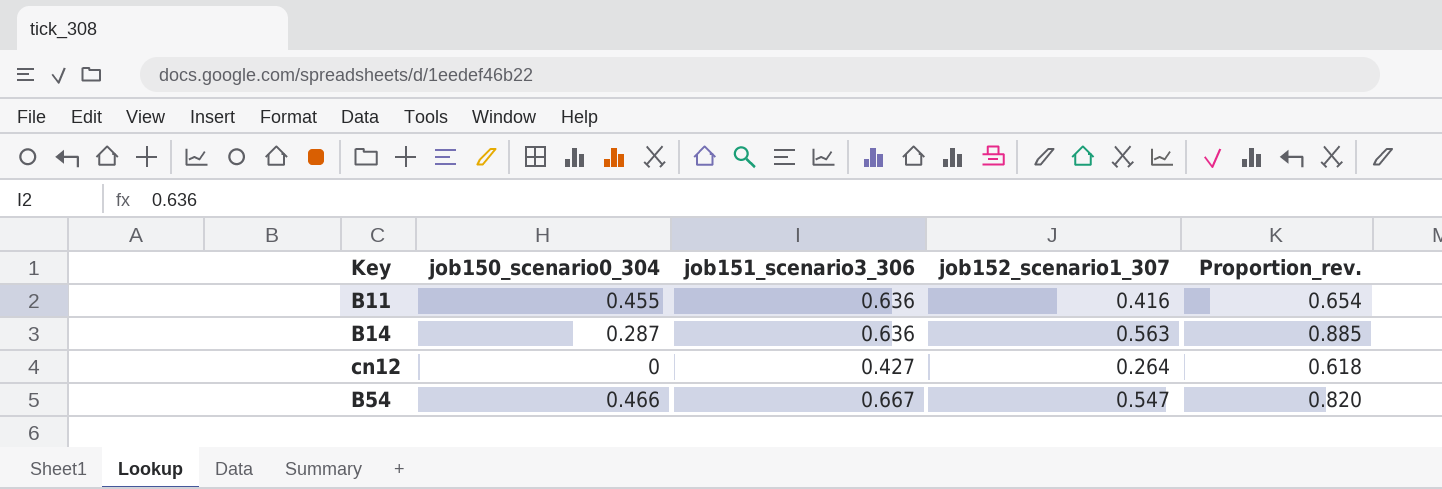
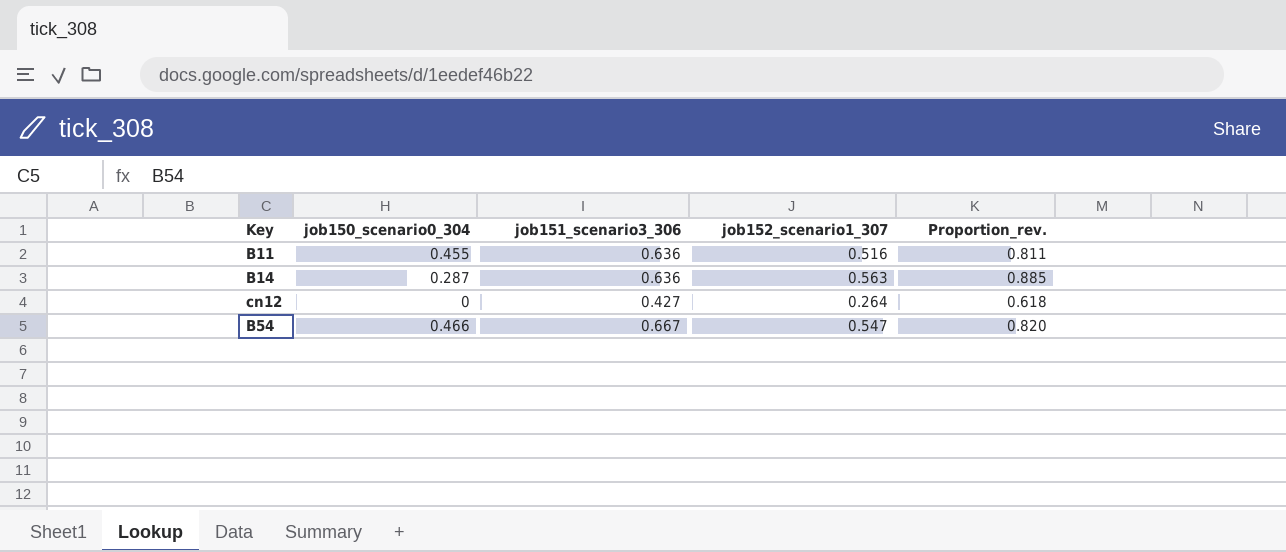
B11 | job152_scenario1_307: 0.416 -> 0.516
B11 | Proportion_rev.: 0.654 -> 0.811

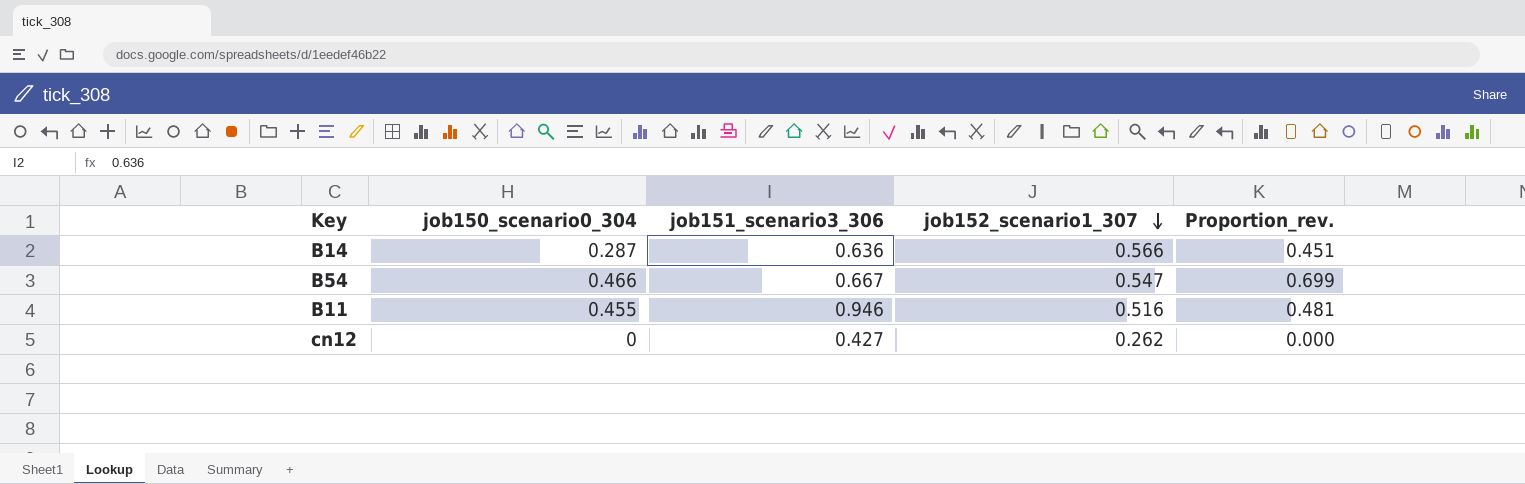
row order: none -> job152_scenario1_307 descending
column Proportion_rev. | formula: [job152_scenario1_307] / [job151_scenario3_306] -> [job150_scenario0_304] / [job151_scenario3_306]
B14 | job152_scenario1_307: 0.563 -> 0.566
B11 | job151_scenario3_306: 0.636 -> 0.946
cn12 | job152_scenario1_307: 0.264 -> 0.262

